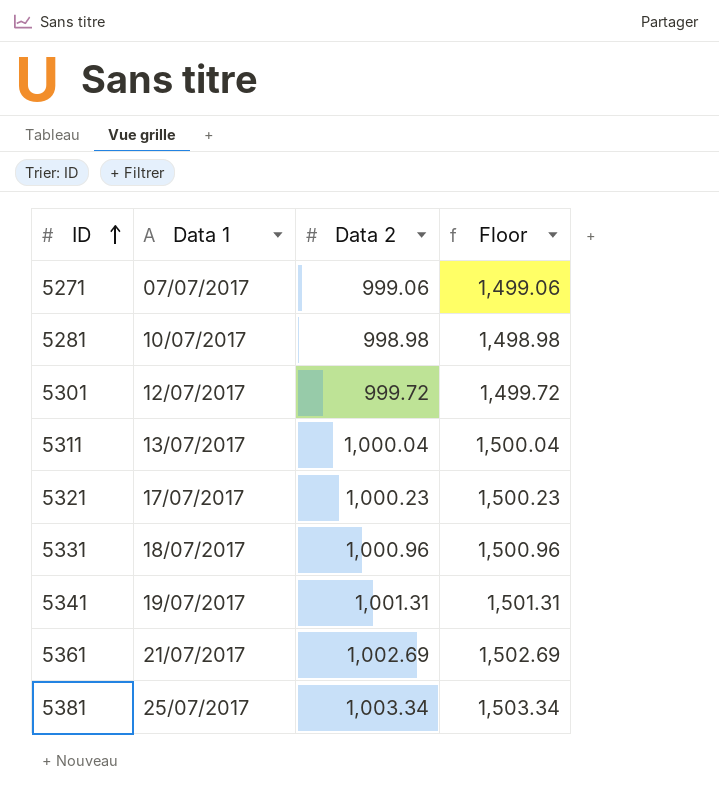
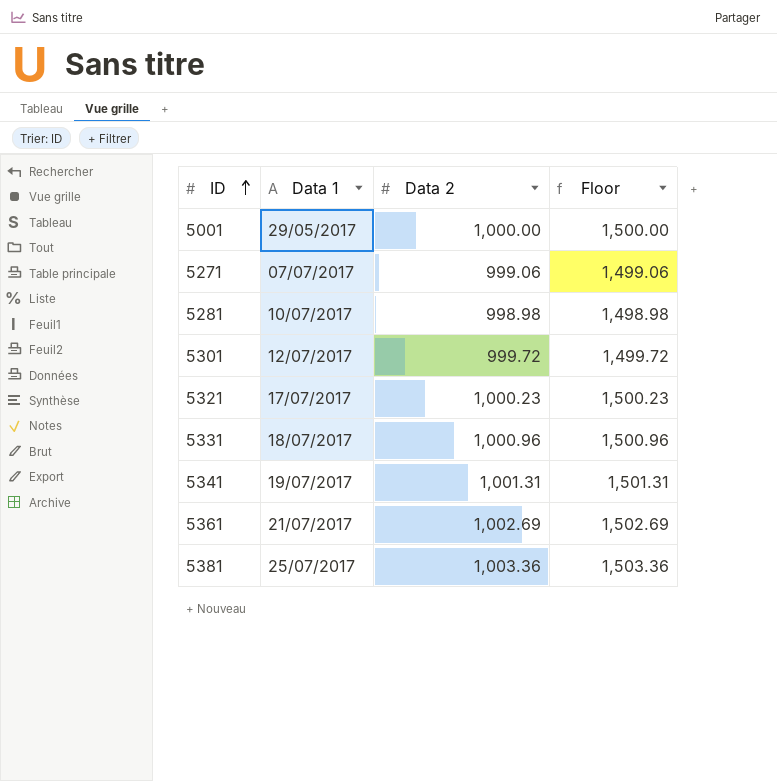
row 5311: 13/07/2017 | 1,000.04 | 1,500.04 -> none
row 5001: none -> 29/05/2017 | 1,000.00 | 1,500.00
5381 | Data 2: 1,003.34 -> 1,003.36
5381 | Floor: 1,503.34 -> 1,503.36

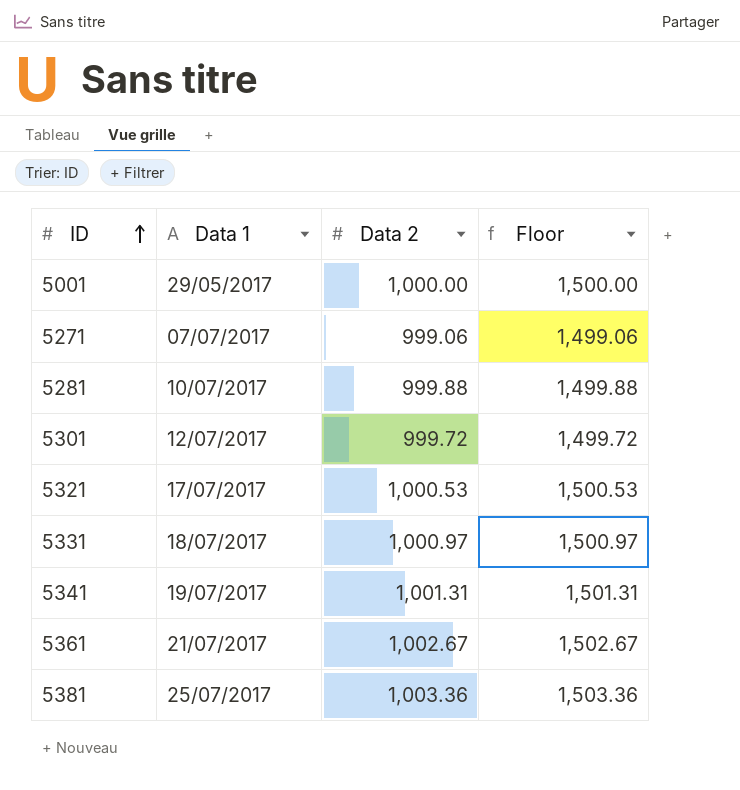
5281 | Data 2: 998.98 -> 999.88
5281 | Floor: 1,498.98 -> 1,499.88
5321 | Data 2: 1,000.23 -> 1,000.53
5321 | Floor: 1,500.23 -> 1,500.53
5331 | Data 2: 1,000.96 -> 1,000.97
5331 | Floor: 1,500.96 -> 1,500.97
5361 | Data 2: 1,002.69 -> 1,002.67
5361 | Floor: 1,502.69 -> 1,502.67

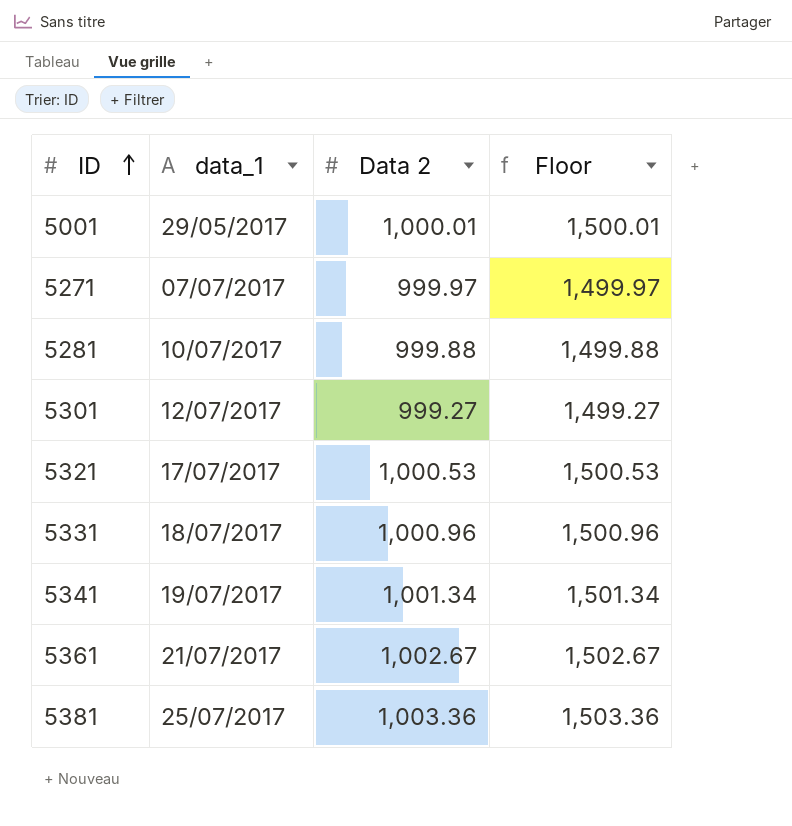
column name: Data 1 -> data_1
5001 | Data 2: 1,000.00 -> 1,000.01
5001 | Floor: 1,500.00 -> 1,500.01
5271 | Data 2: 999.06 -> 999.97
5271 | Floor: 1,499.06 -> 1,499.97
5301 | Data 2: 999.72 -> 999.27
5301 | Floor: 1,499.72 -> 1,499.27
5331 | Data 2: 1,000.97 -> 1,000.96
5331 | Floor: 1,500.97 -> 1,500.96
5341 | Data 2: 1,001.31 -> 1,001.34
5341 | Floor: 1,501.31 -> 1,501.34

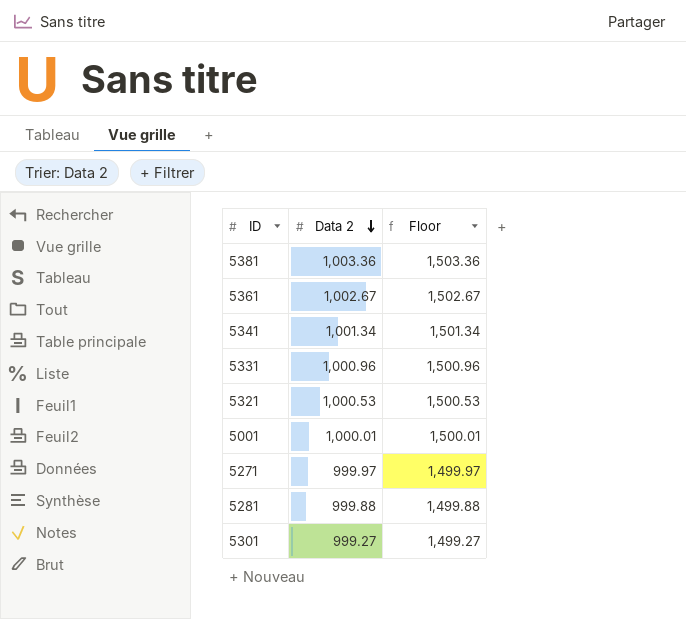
row order: ID ascending -> Data 2 descending
column data_1 | position: 2 -> none

